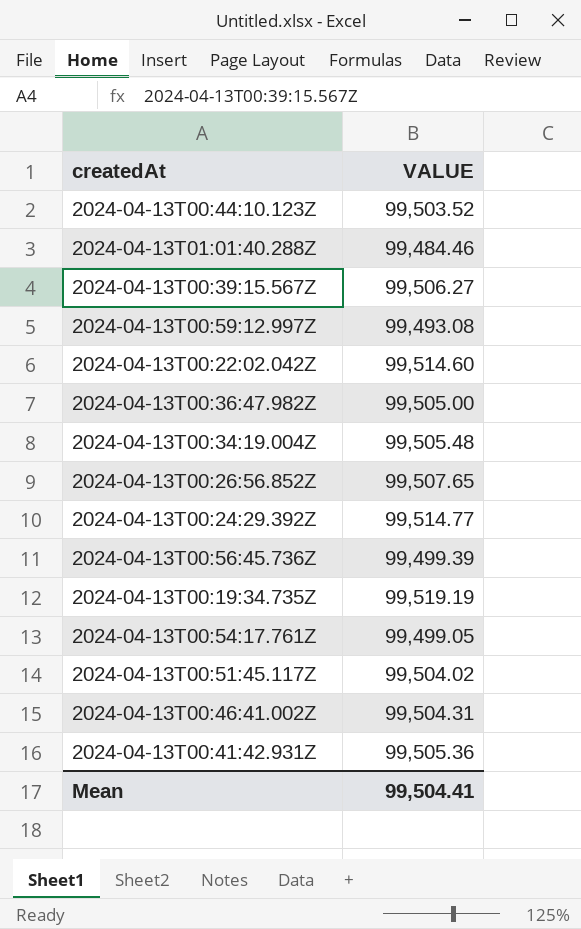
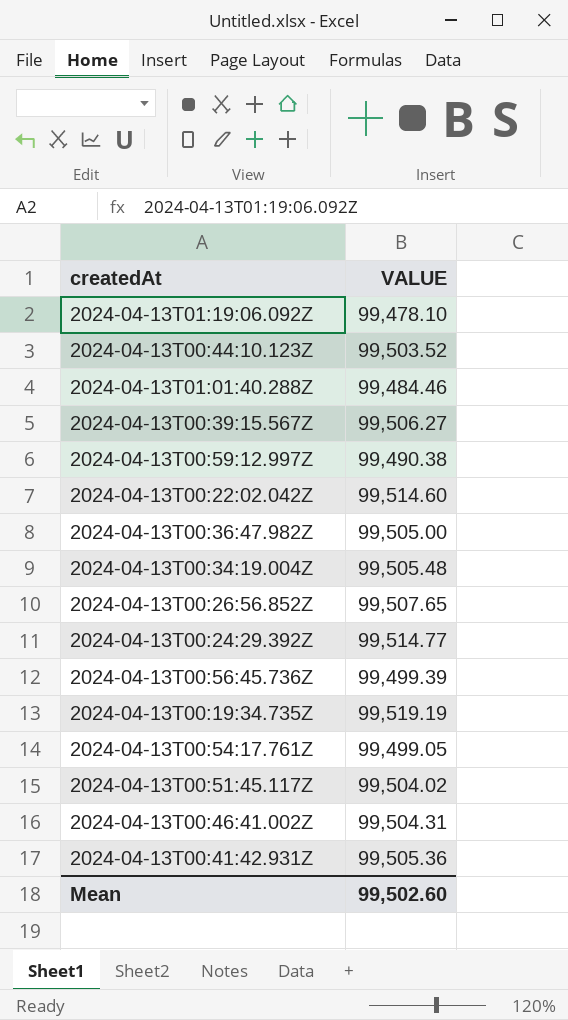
row 2024-04-13T01:19:06.092Z: none -> 99,478.10
2024-04-13T00:59:12.997Z | VALUE: 99,493.08 -> 99,490.38
Mean | VALUE: 99,504.41 -> 99,502.60

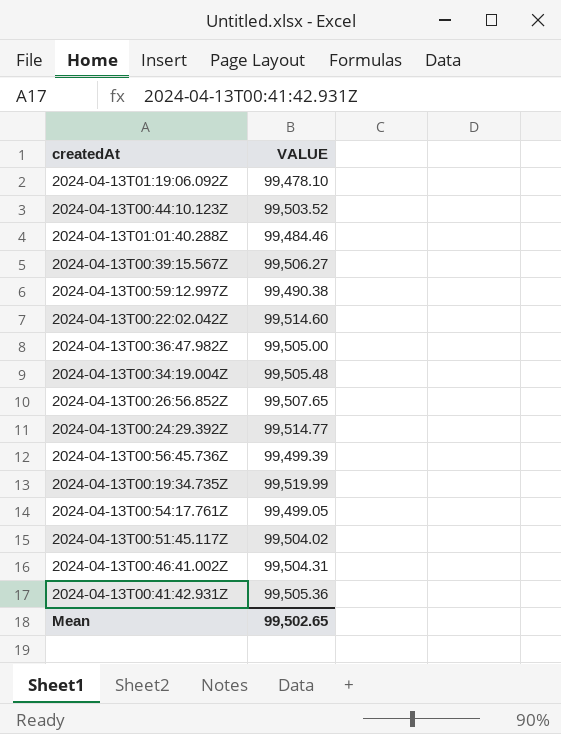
2024-04-13T00:19:34.735Z | VALUE: 99,519.19 -> 99,519.99
Mean | VALUE: 99,502.60 -> 99,502.65

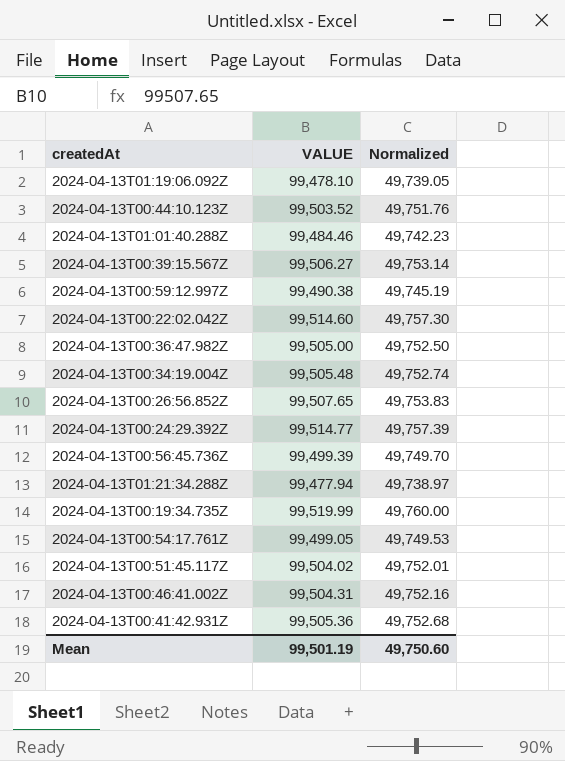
column Normalized | formula: none -> [VALUE] * 0.5
row 2024-04-13T01:21:34.288Z: none -> 99,477.94 | 49,738.97
Mean | VALUE: 99,502.65 -> 99,501.19

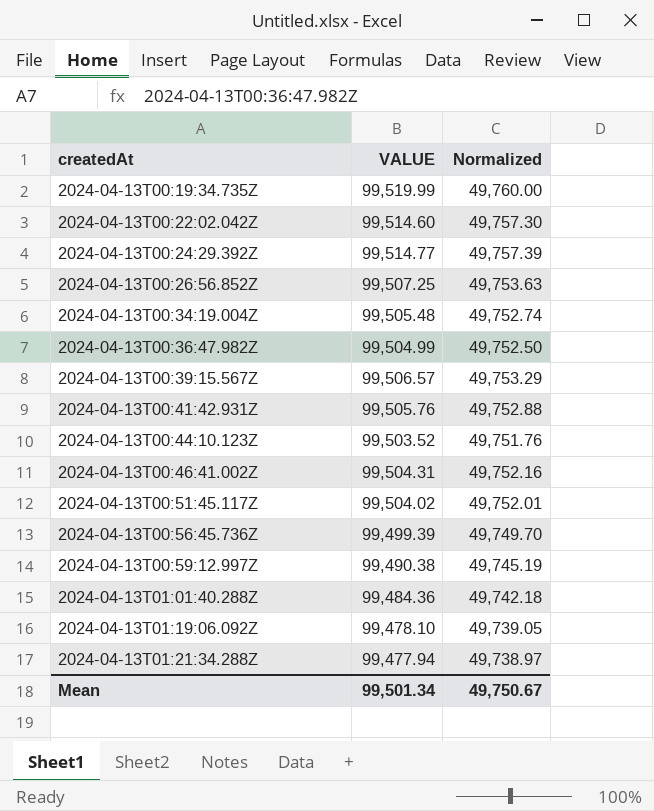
row order: none -> createdAt ascending
row 2024-04-13T00:54:17.761Z: 99,499.05 | 49,749.53 -> none
2024-04-13T00:26:56.852Z | VALUE: 99,507.65 -> 99,507.25
2024-04-13T00:26:56.852Z | Normalized: 49,753.83 -> 49,753.63
2024-04-13T00:36:47.982Z | VALUE: 99,505.00 -> 99,504.99
2024-04-13T00:39:15.567Z | VALUE: 99,506.27 -> 99,506.57
2024-04-13T00:39:15.567Z | Normalized: 49,753.14 -> 49,753.29
2024-04-13T00:41:42.931Z | VALUE: 99,505.36 -> 99,505.76
2024-04-13T00:41:42.931Z | Normalized: 49,752.68 -> 49,752.88
2024-04-13T01:01:40.288Z | VALUE: 99,484.46 -> 99,484.36
2024-04-13T01:01:40.288Z | Normalized: 49,742.23 -> 49,742.18
Mean | VALUE: 99,501.19 -> 99,501.34
Mean | Normalized: 49,750.60 -> 49,750.67

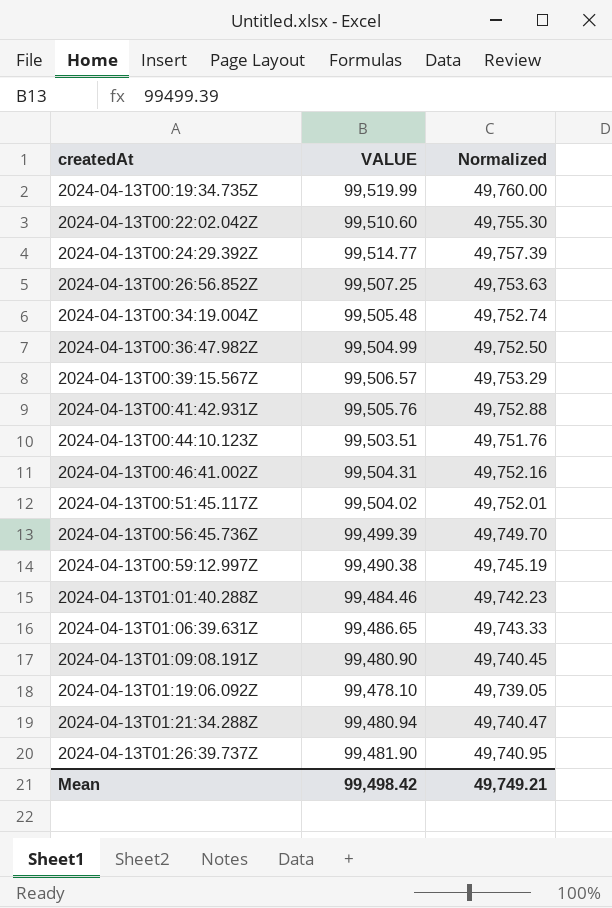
2024-04-13T00:22:02.042Z | VALUE: 99,514.60 -> 99,510.60
2024-04-13T00:22:02.042Z | Normalized: 49,757.30 -> 49,755.30
2024-04-13T00:44:10.123Z | VALUE: 99,503.52 -> 99,503.51
2024-04-13T01:01:40.288Z | VALUE: 99,484.36 -> 99,484.46
2024-04-13T01:01:40.288Z | Normalized: 49,742.18 -> 49,742.23
row 2024-04-13T01:06:39.631Z: none -> 99,486.65 | 49,743.33
row 2024-04-13T01:09:08.191Z: none -> 99,480.90 | 49,740.45
2024-04-13T01:21:34.288Z | VALUE: 99,477.94 -> 99,480.94
2024-04-13T01:21:34.288Z | Normalized: 49,738.97 -> 49,740.47
row 2024-04-13T01:26:39.737Z: none -> 99,481.90 | 49,740.95
Mean | VALUE: 99,501.34 -> 99,498.42
Mean | Normalized: 49,750.67 -> 49,749.21

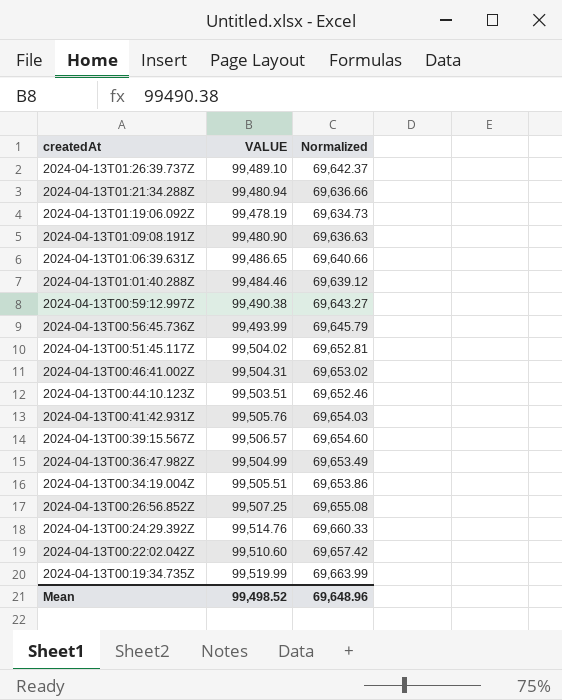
row order: createdAt ascending -> createdAt descending
column Normalized | formula: [VALUE] * 0.5 -> [VALUE] * 0.7
2024-04-13T01:26:39.737Z | VALUE: 99,481.90 -> 99,489.10
2024-04-13T01:19:06.092Z | VALUE: 99,478.10 -> 99,478.19
2024-04-13T00:56:45.736Z | VALUE: 99,499.39 -> 99,493.99
2024-04-13T00:34:19.004Z | VALUE: 99,505.48 -> 99,505.51
2024-04-13T00:24:29.392Z | VALUE: 99,514.77 -> 99,514.76
Mean | VALUE: 99,498.42 -> 99,498.52
Mean | Normalized: 49,749.21 -> 69,648.96

